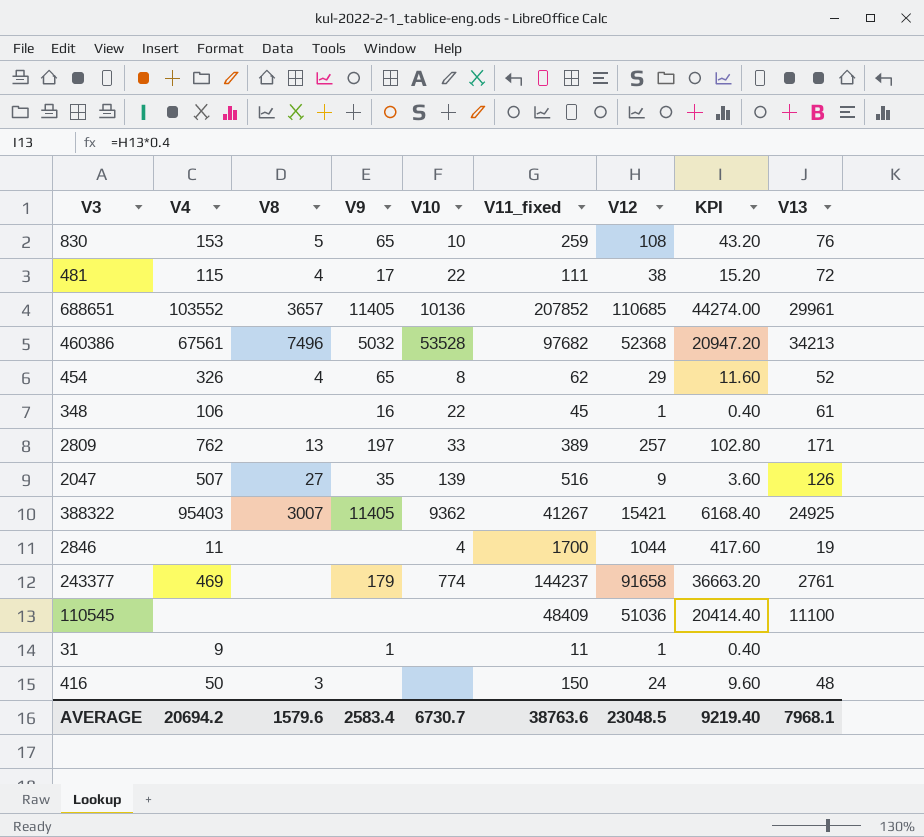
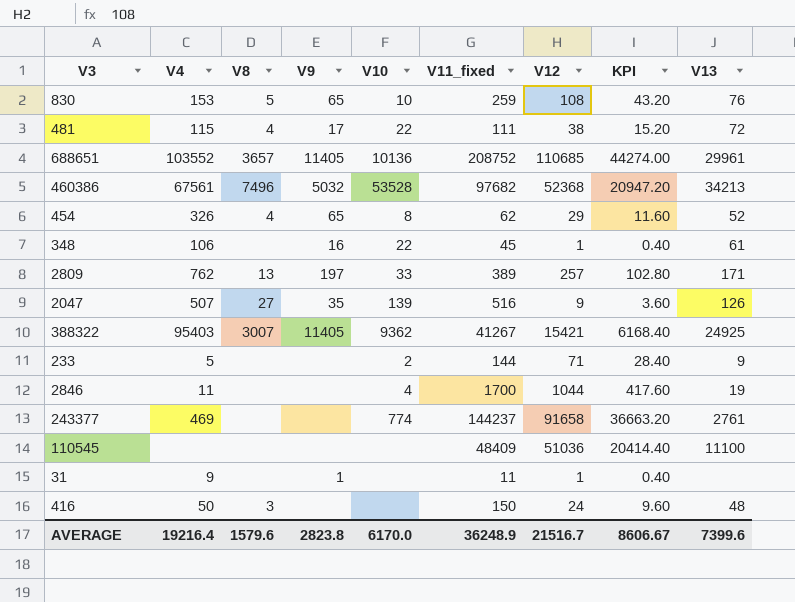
688651 | V11_fixed: 207852 -> 208752
row 233: none -> 5 | none | none | 2 | 144 | 71 | 28.40 | 9
243377 | V9: 179 -> none
AVERAGE | V4: 20694.2 -> 19216.4
AVERAGE | V9: 2583.4 -> 2823.8
AVERAGE | V10: 6730.7 -> 6170.0
AVERAGE | V11_fixed: 38763.6 -> 36248.9
AVERAGE | V12: 23048.5 -> 21516.7
AVERAGE | KPI: 9219.40 -> 8606.67
AVERAGE | V13: 7968.1 -> 7399.6

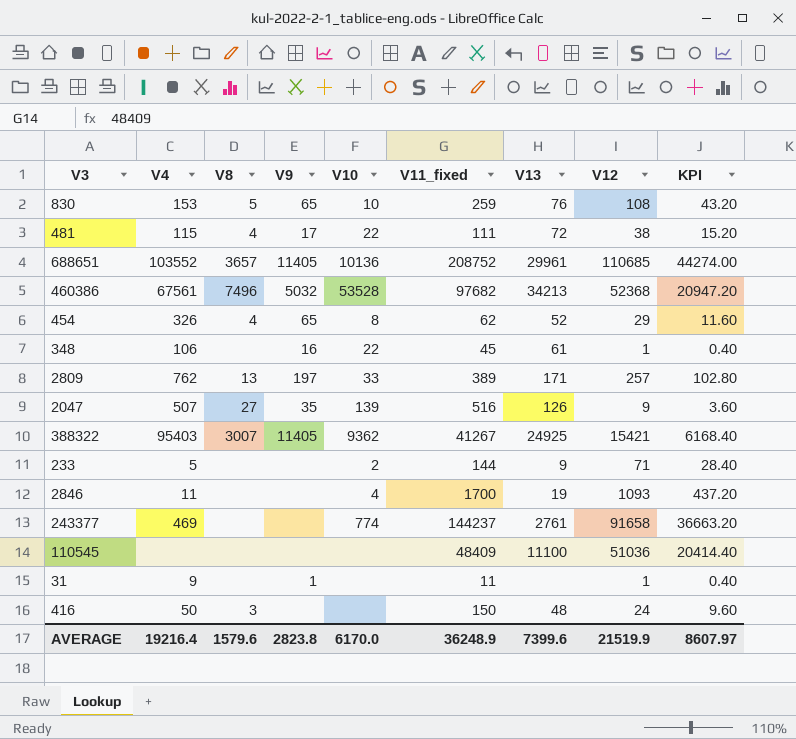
column V13 | position: 9 -> 7
2846 | V12: 1044 -> 1093
2846 | KPI: 417.60 -> 437.20
AVERAGE | V12: 21516.7 -> 21519.9
AVERAGE | KPI: 8606.67 -> 8607.97

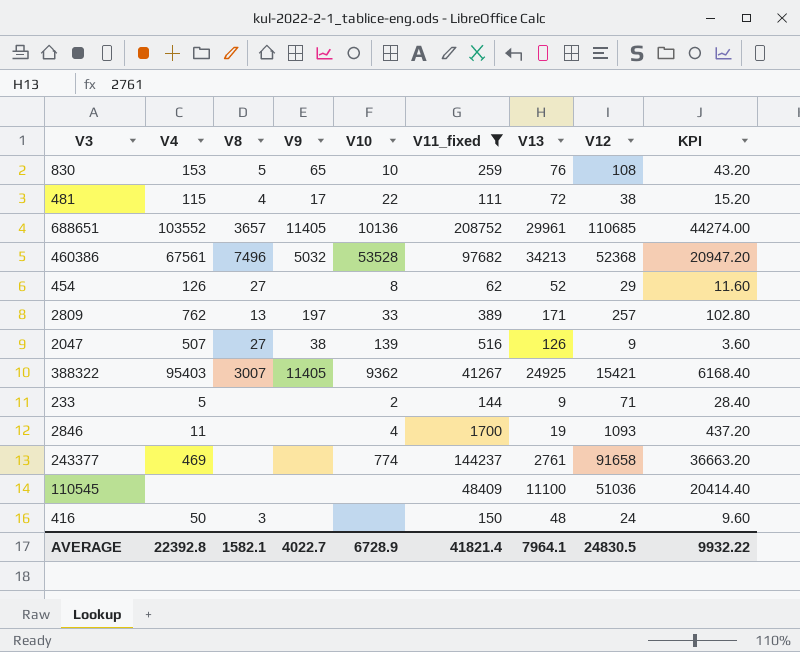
filter: none -> V11_fixed >= 62
454 | V4: 326 -> 126
454 | V8: 4 -> 27
454 | V9: 65 -> none
2047 | V9: 35 -> 38
AVERAGE | V4: 19216.4 -> 22392.8
AVERAGE | V8: 1579.6 -> 1582.1
AVERAGE | V9: 2823.8 -> 4022.7
AVERAGE | V10: 6170.0 -> 6728.9
AVERAGE | V11_fixed: 36248.9 -> 41821.4
AVERAGE | V13: 7399.6 -> 7964.1
AVERAGE | V12: 21519.9 -> 24830.5
AVERAGE | KPI: 8607.97 -> 9932.22

